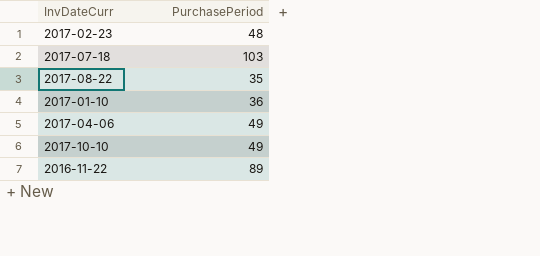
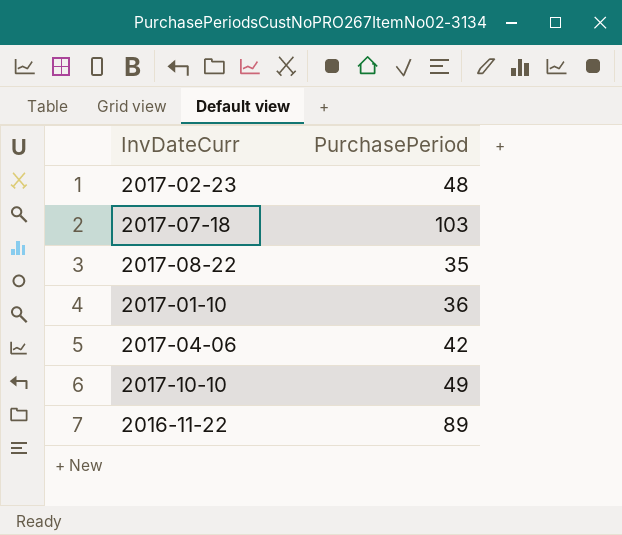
2017-04-06 | PurchasePeriod: 49 -> 42

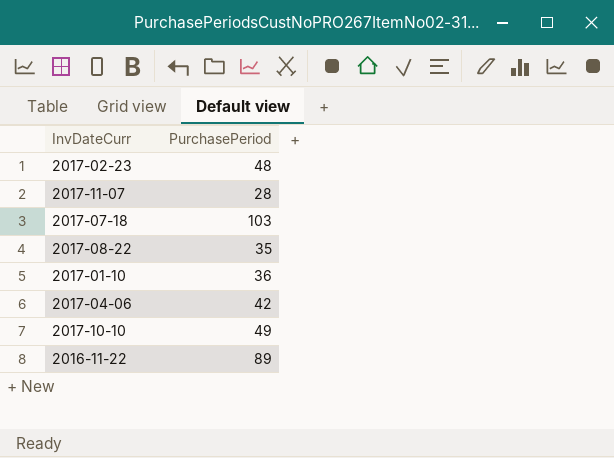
row 2017-11-07: none -> 28

